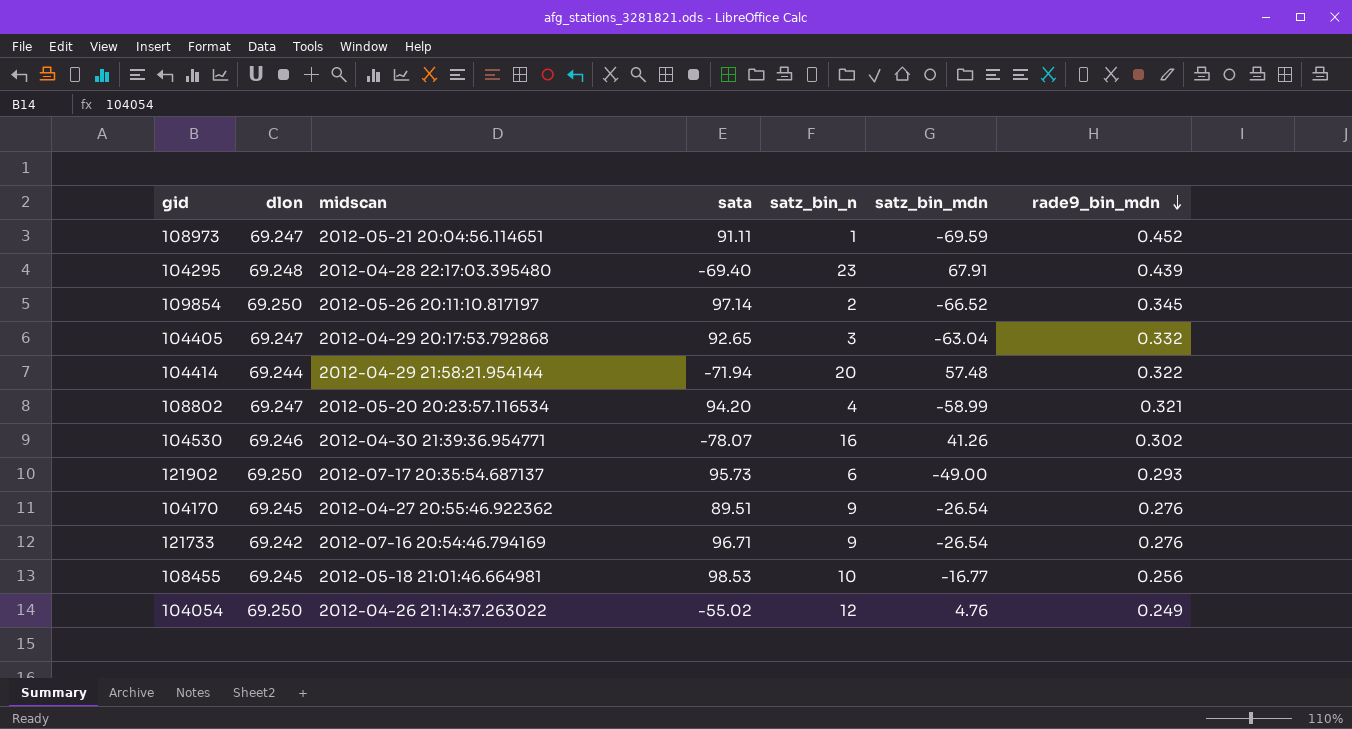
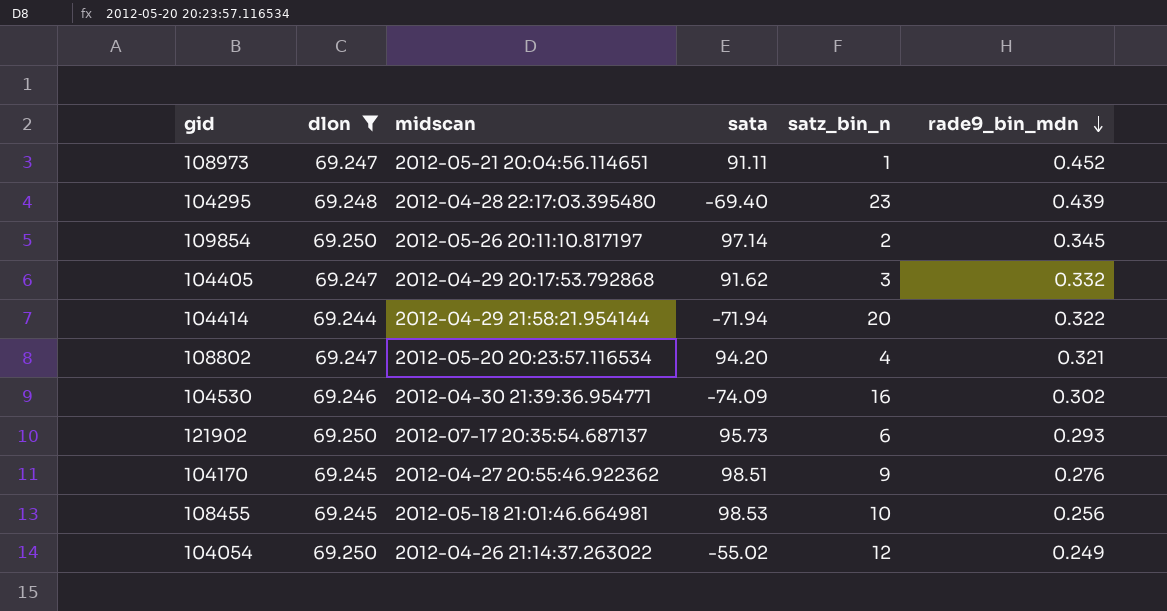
filter: none -> dlon != 69.242
column satz_bin_mdn | position: 6 -> none
104405 | sata: 92.65 -> 91.62
104530 | sata: -78.07 -> -74.09
104170 | sata: 89.51 -> 98.51

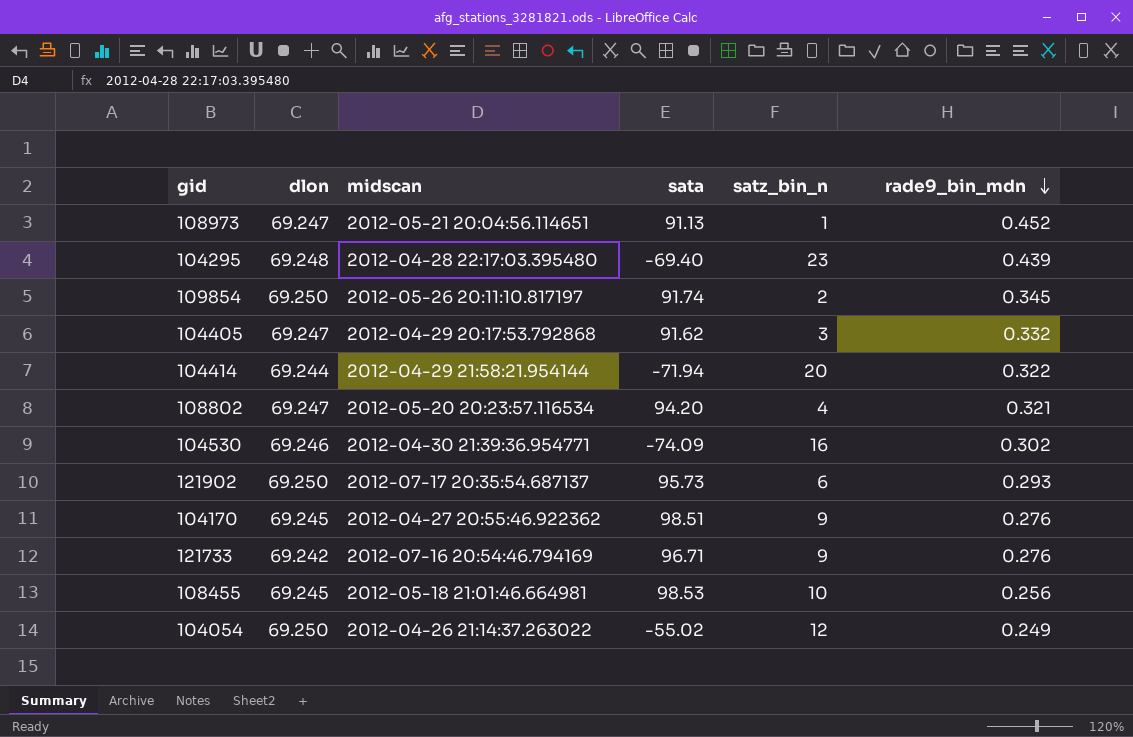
filter: dlon != 69.242 -> none
108973 | sata: 91.11 -> 91.13
109854 | sata: 97.14 -> 91.74

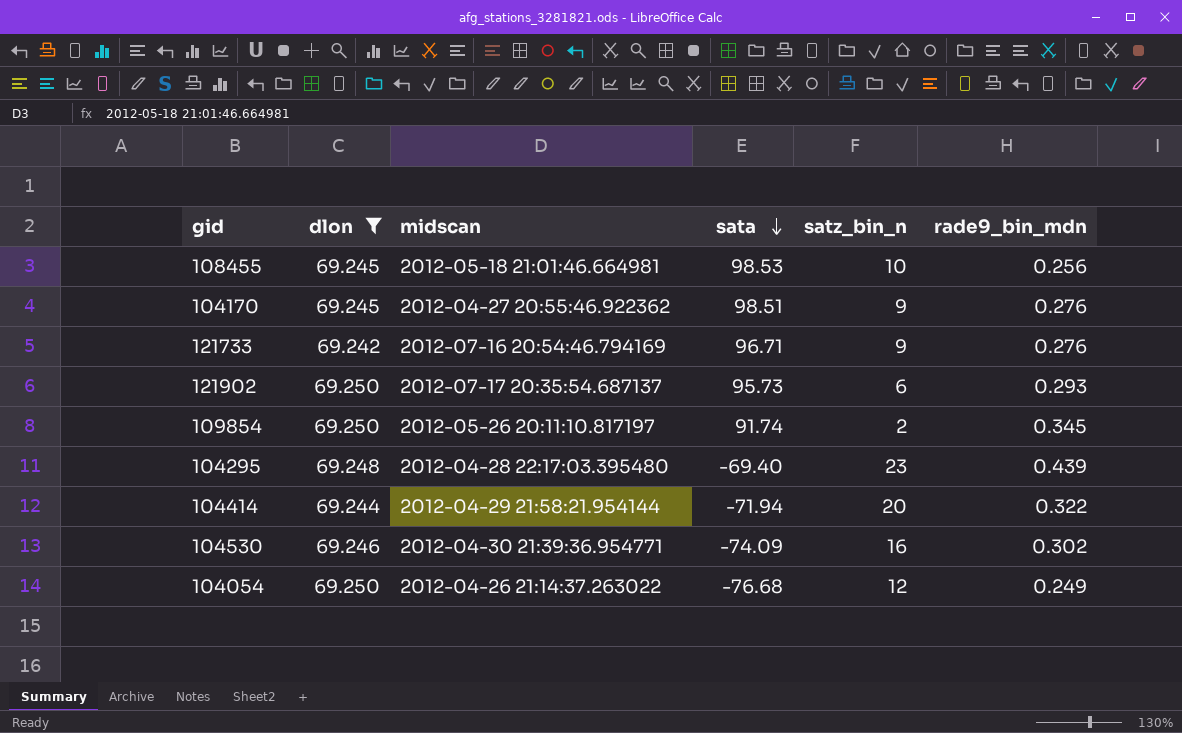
filter: none -> dlon != 69.247
row order: rade9_bin_mdn descending -> sata descending
104054 | sata: -55.02 -> -76.68

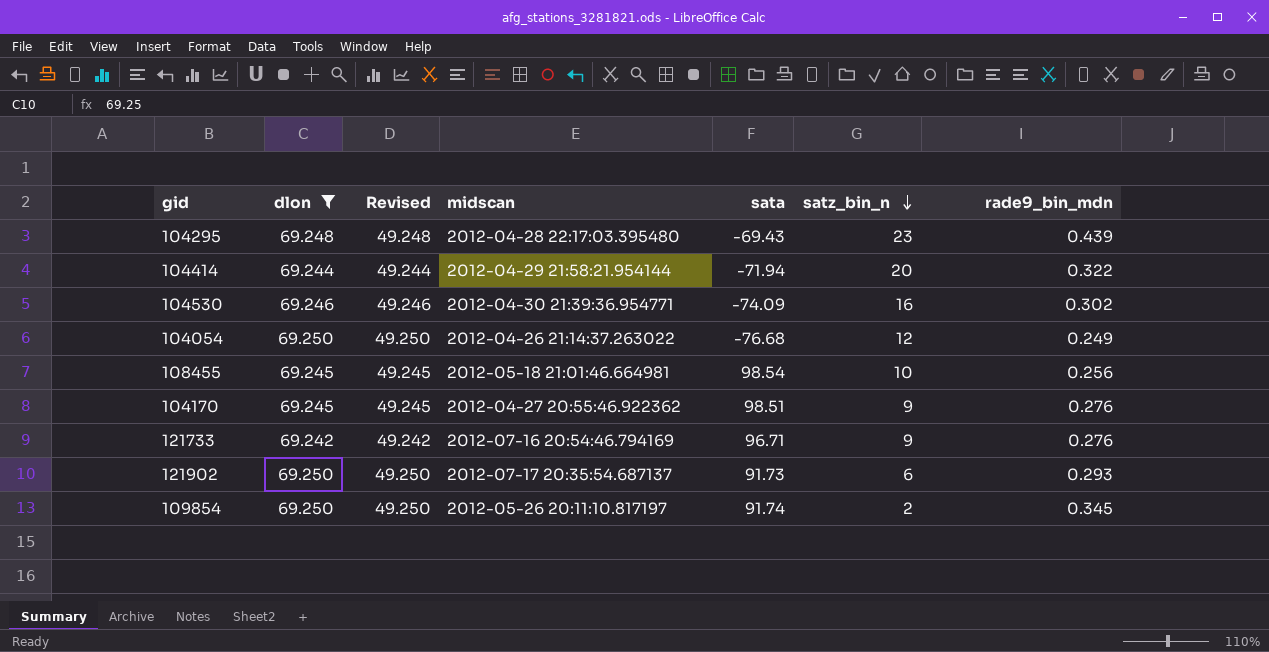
row order: sata descending -> satz_bin_n descending
column Revised | formula: none -> [dlon] - 20
104295 | sata: -69.40 -> -69.43
108455 | sata: 98.53 -> 98.54
121902 | sata: 95.73 -> 91.73

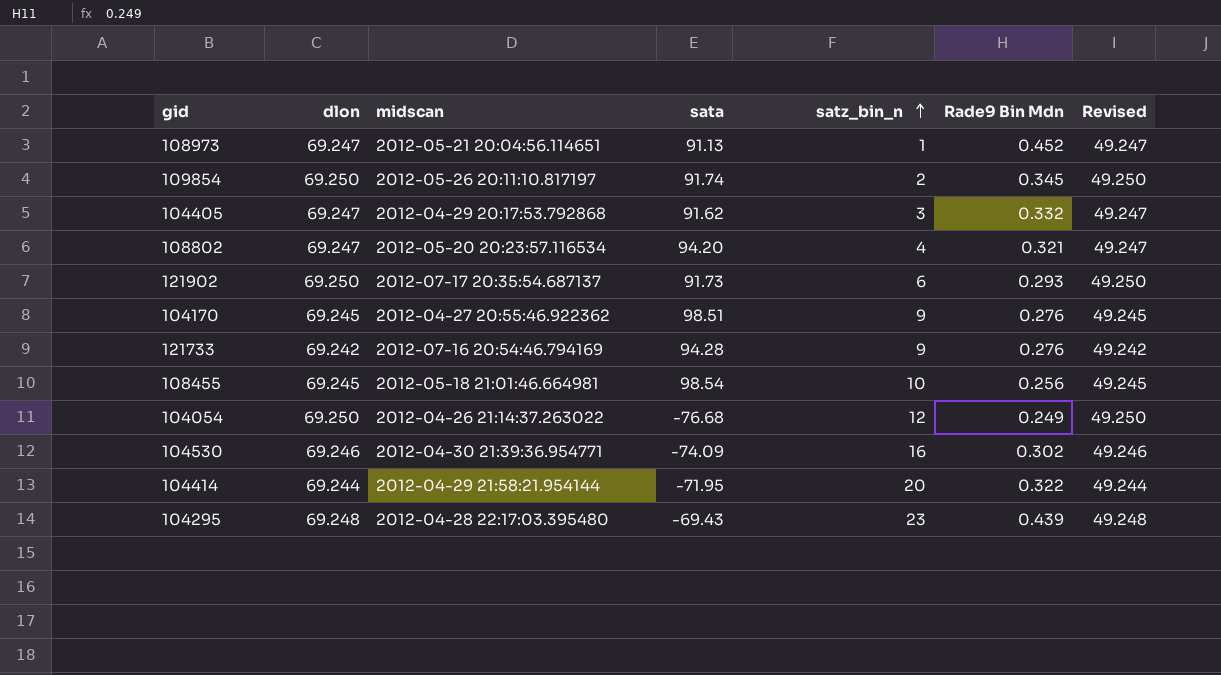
filter: dlon != 69.247 -> none
row order: satz_bin_n descending -> satz_bin_n ascending
column name: rade9_bin_mdn -> Rade9 Bin Mdn
column Revised | position: 3 -> 7
121733 | sata: 96.71 -> 94.28
104414 | sata: -71.94 -> -71.95

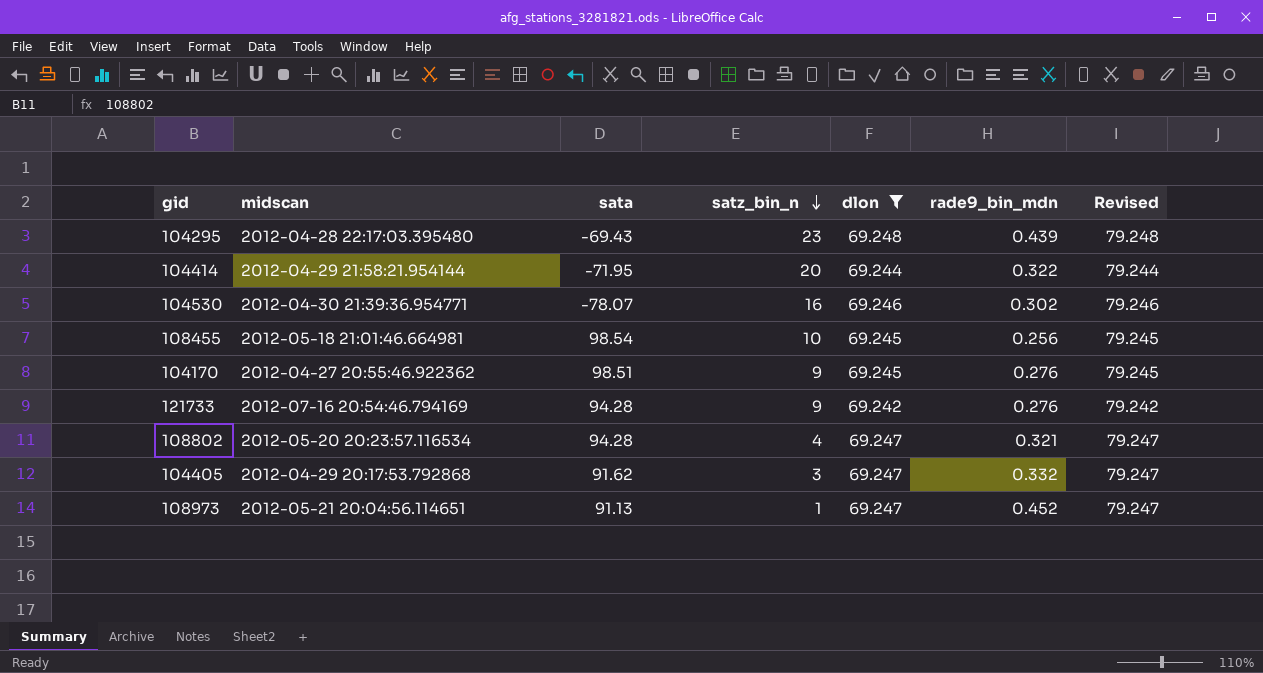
filter: none -> dlon != 69.250
row order: satz_bin_n ascending -> satz_bin_n descending
column dlon | position: 2 -> 5
column name: Rade9 Bin Mdn -> rade9_bin_mdn
column Revised | formula: [dlon] - 20 -> [dlon] + 10
104530 | sata: -74.09 -> -78.07
108802 | sata: 94.20 -> 94.28

